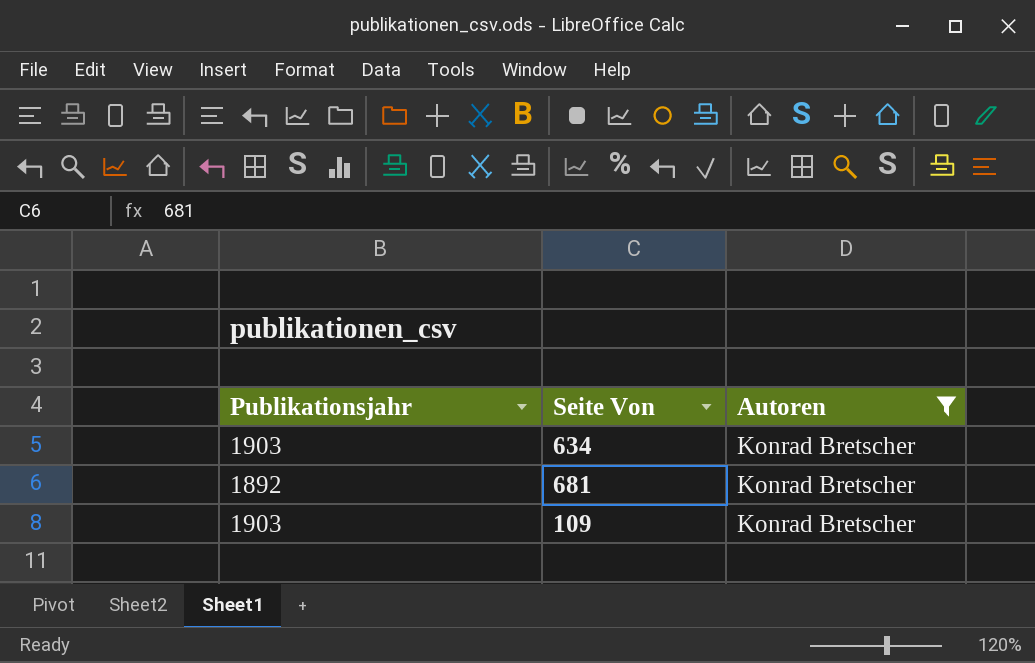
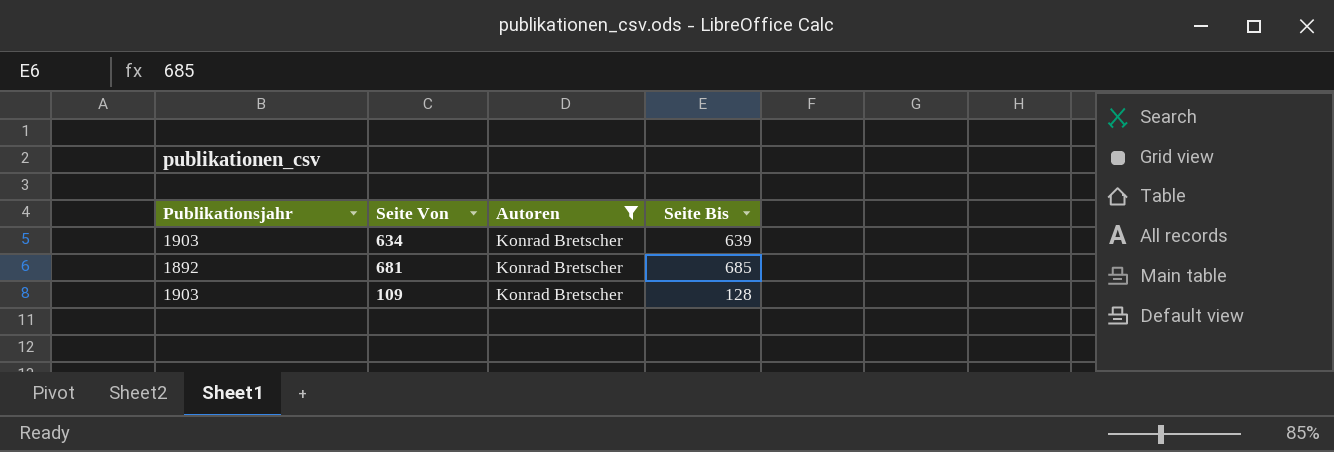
column Seite Bis | position: none -> 4

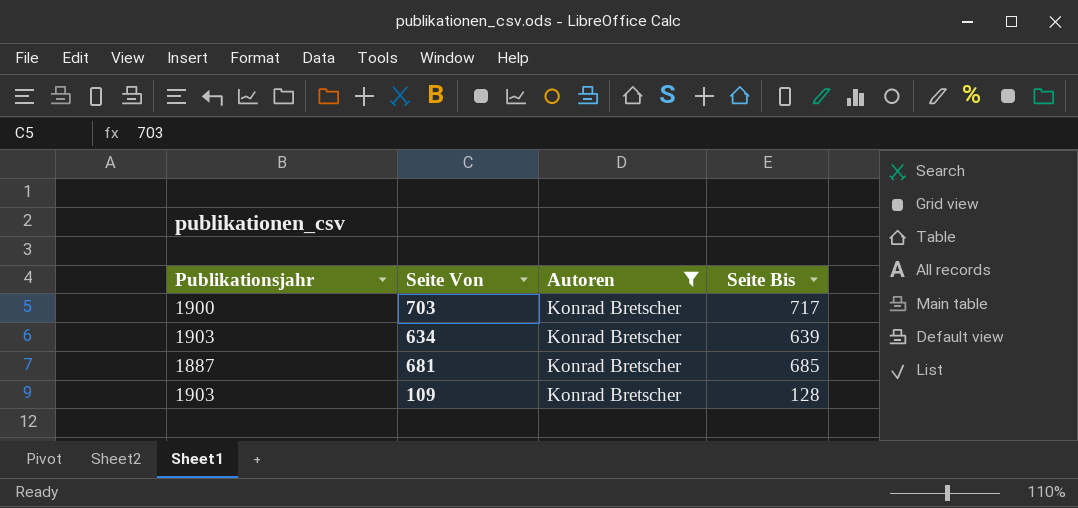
row 703: none -> 1900 | Konrad Bretscher | 717
681 | Publikationsjahr: 1892 -> 1887

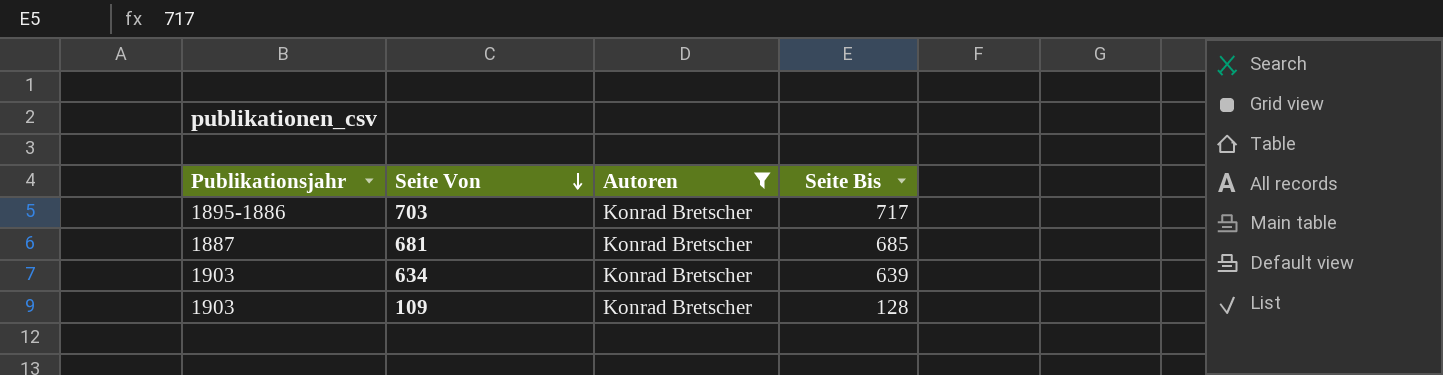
row order: none -> Seite Von descending
703 | Publikationsjahr: 1900 -> 1895-1886

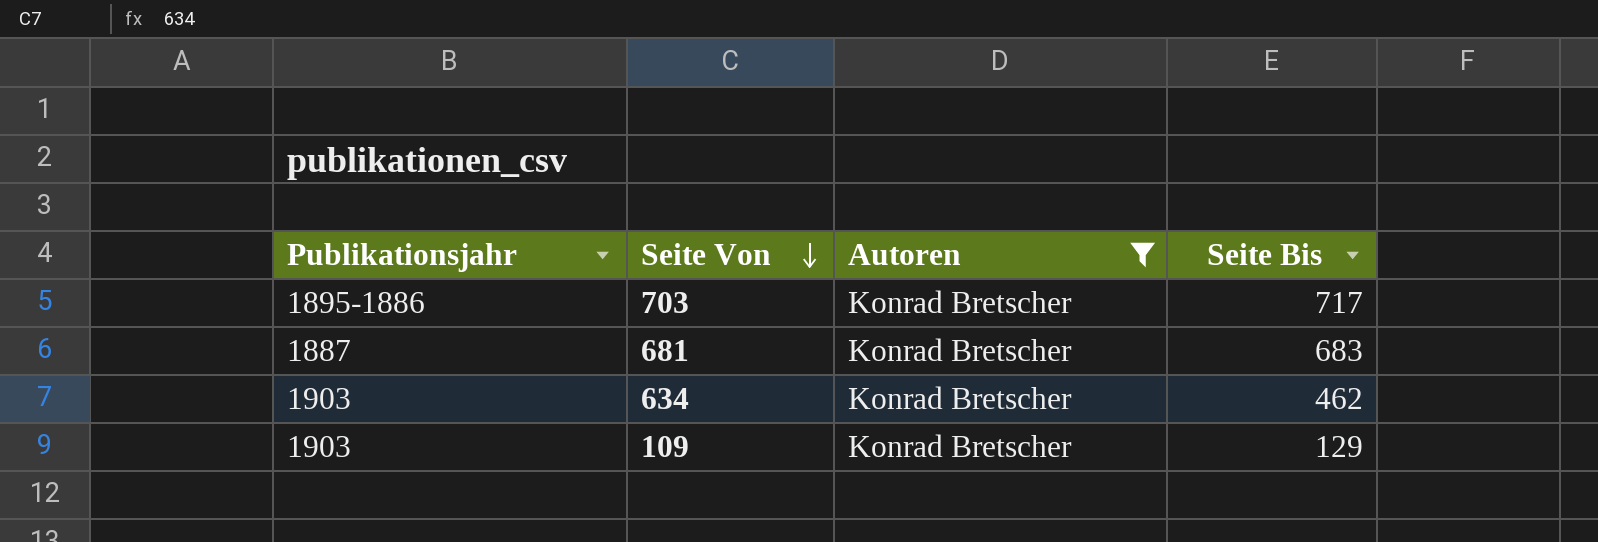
681 | Seite Bis: 685 -> 683
634 | Seite Bis: 639 -> 462
109 | Seite Bis: 128 -> 129

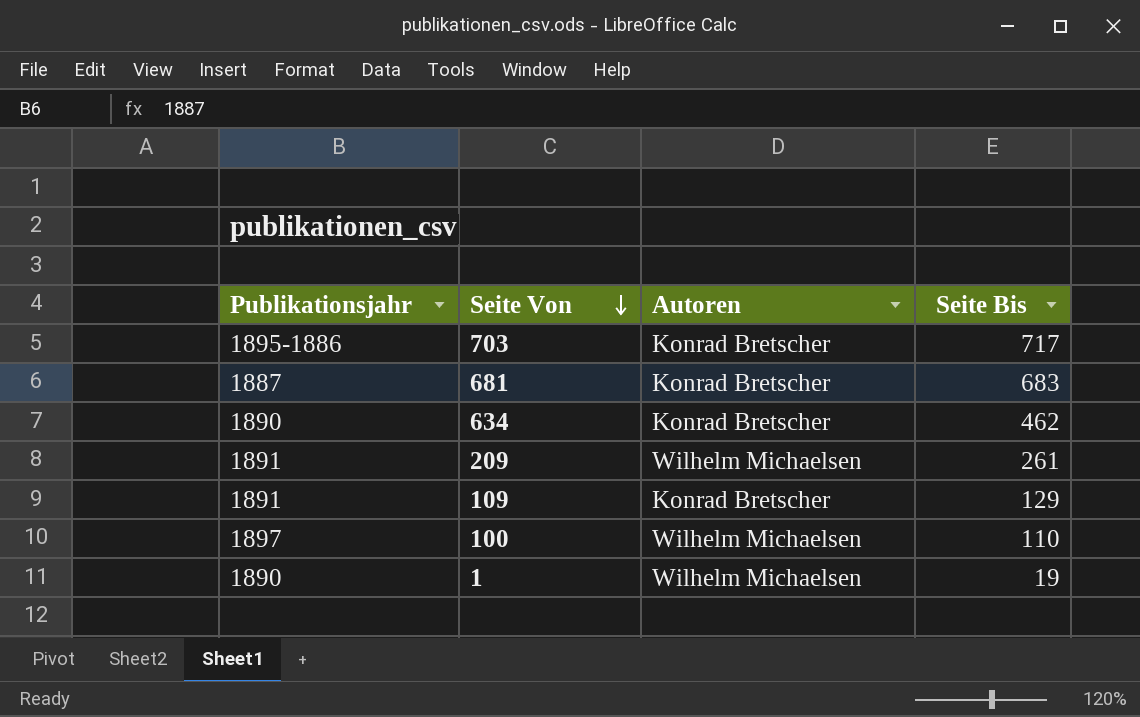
filter: Autoren = Konrad Bretscher -> none
634 | Publikationsjahr: 1903 -> 1890
109 | Publikationsjahr: 1903 -> 1891

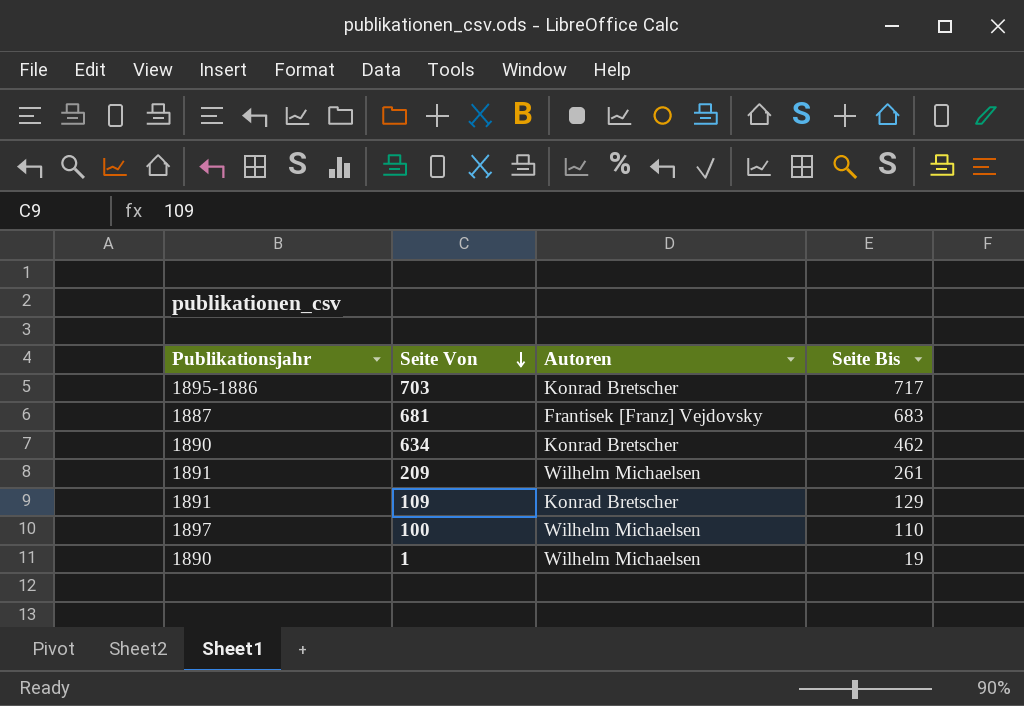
681 | Autoren: Konrad Bretscher -> Frantisek [Franz] Vejdovsky

